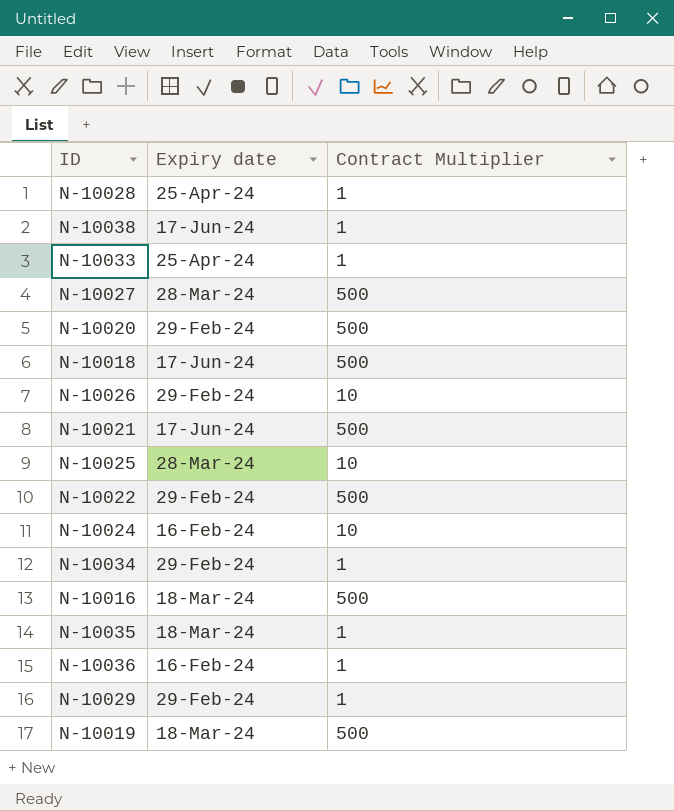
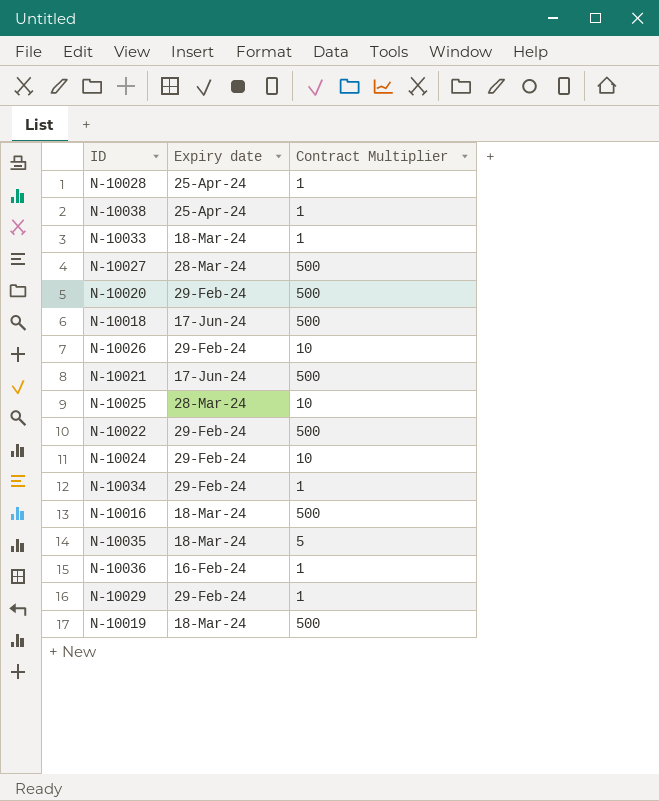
N-10038 | Expiry date: 17-Jun-24 -> 25-Apr-24
N-10033 | Expiry date: 25-Apr-24 -> 18-Mar-24
N-10024 | Expiry date: 16-Feb-24 -> 29-Feb-24
N-10035 | Contract Multiplier: 1 -> 5

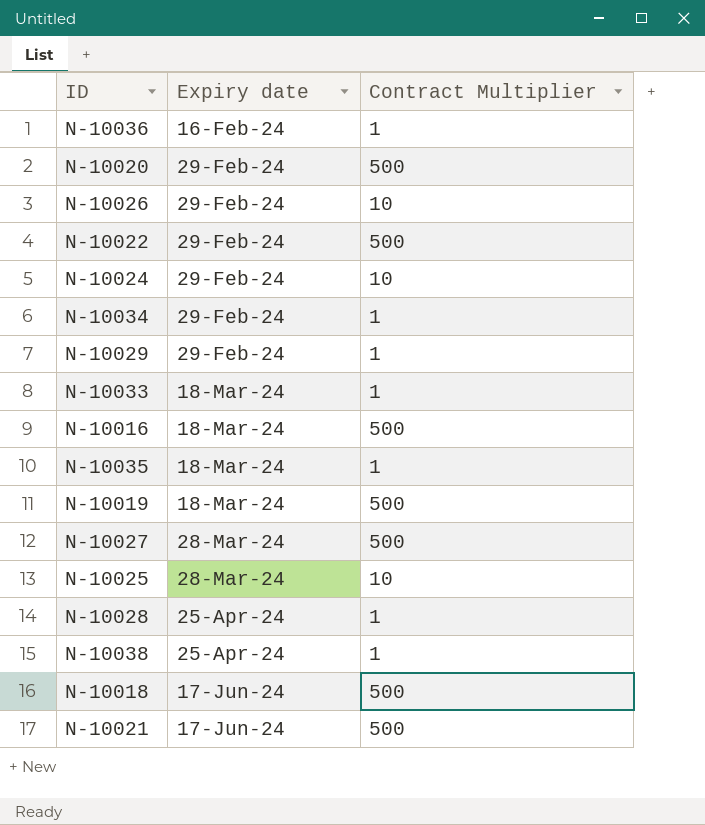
row order: none -> Expiry date ascending
N-10035 | Contract Multiplier: 5 -> 1

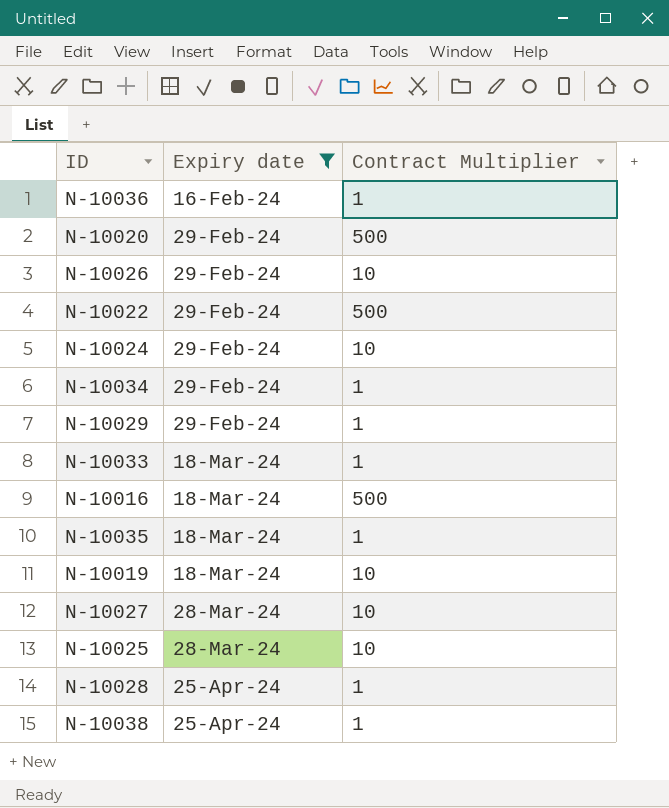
filter: none -> Expiry date != 17-Jun-24
N-10019 | Contract Multiplier: 500 -> 10
N-10027 | Contract Multiplier: 500 -> 10

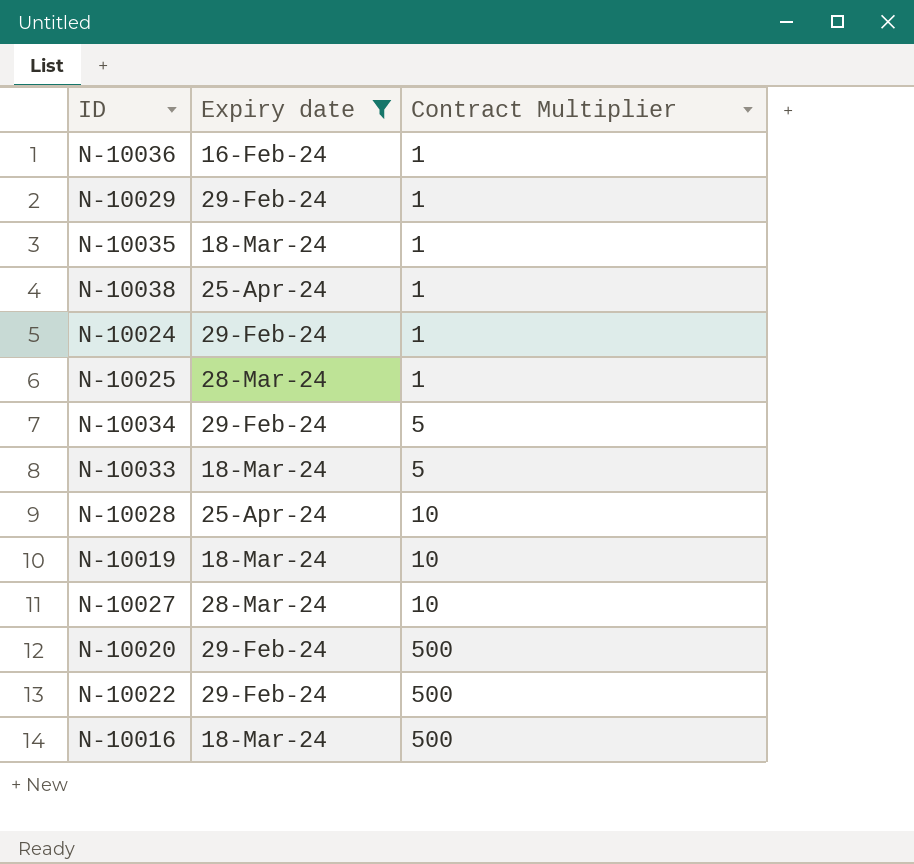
row order: Expiry date ascending -> Contract Multiplier ascending
row N-10026: 29-Feb-24 | 10 -> none
N-10024 | Contract Multiplier: 10 -> 1
N-10025 | Contract Multiplier: 10 -> 1
N-10034 | Contract Multiplier: 1 -> 5
N-10033 | Contract Multiplier: 1 -> 5
N-10028 | Contract Multiplier: 1 -> 10

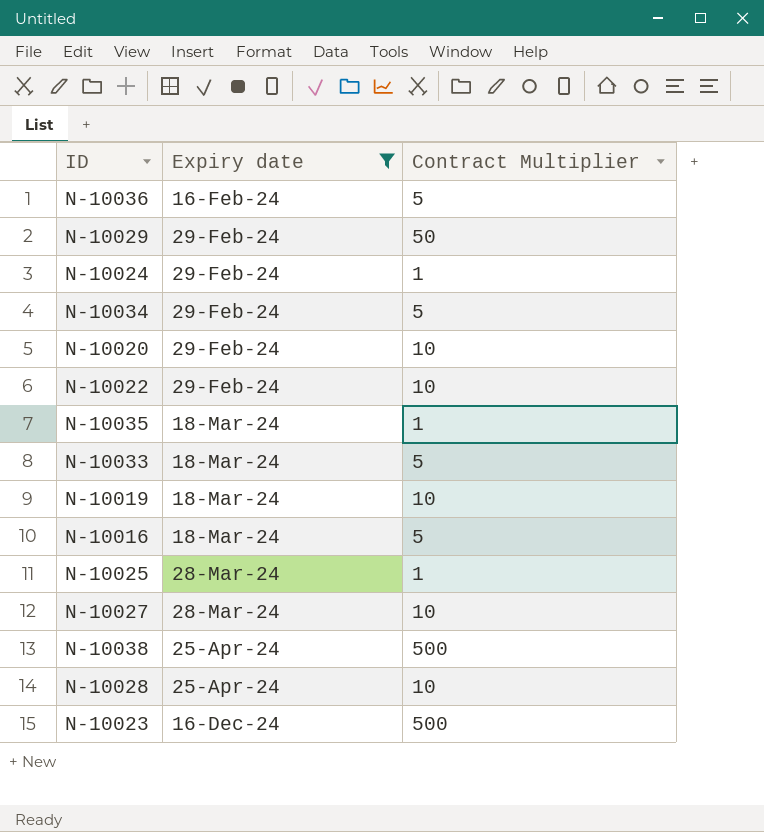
row order: Contract Multiplier ascending -> Expiry date ascending
N-10036 | Contract Multiplier: 1 -> 5
N-10029 | Contract Multiplier: 1 -> 50
N-10020 | Contract Multiplier: 500 -> 10
N-10022 | Contract Multiplier: 500 -> 10
N-10016 | Contract Multiplier: 500 -> 5
N-10038 | Contract Multiplier: 1 -> 500
row N-10023: none -> 16-Dec-24 | 500

